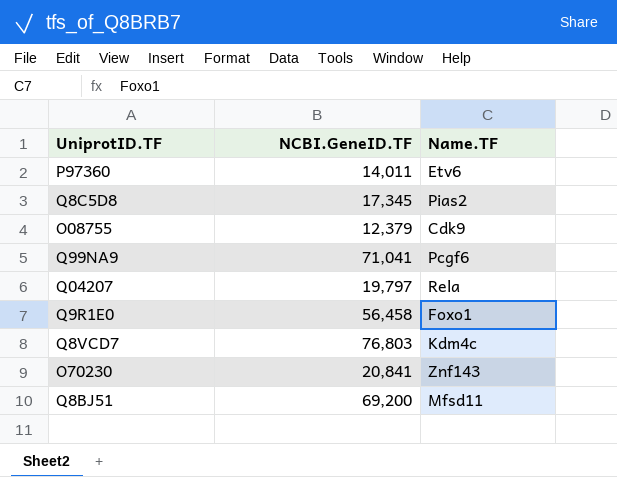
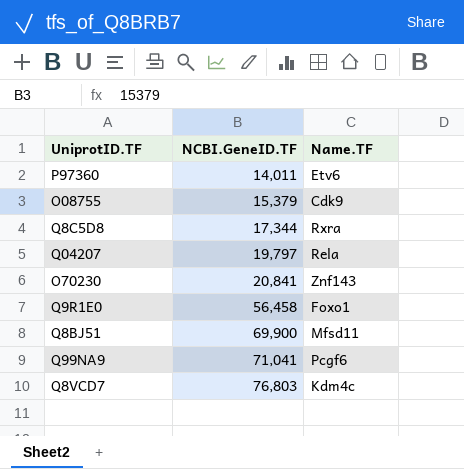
row order: none -> NCBI.GeneID.TF ascending
O08755 | NCBI.GeneID.TF: 12,379 -> 15,379
Q8C5D8 | NCBI.GeneID.TF: 17,345 -> 17,344
Q8C5D8 | Name.TF: Pias2 -> Rxra
Q8BJ51 | NCBI.GeneID.TF: 69,200 -> 69,900

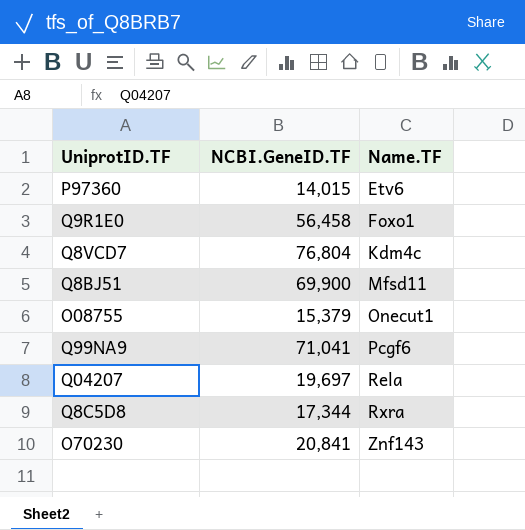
row order: NCBI.GeneID.TF ascending -> Name.TF ascending
P97360 | NCBI.GeneID.TF: 14,011 -> 14,015
Q8VCD7 | NCBI.GeneID.TF: 76,803 -> 76,804
O08755 | Name.TF: Cdk9 -> Onecut1
Q04207 | NCBI.GeneID.TF: 19,797 -> 19,697

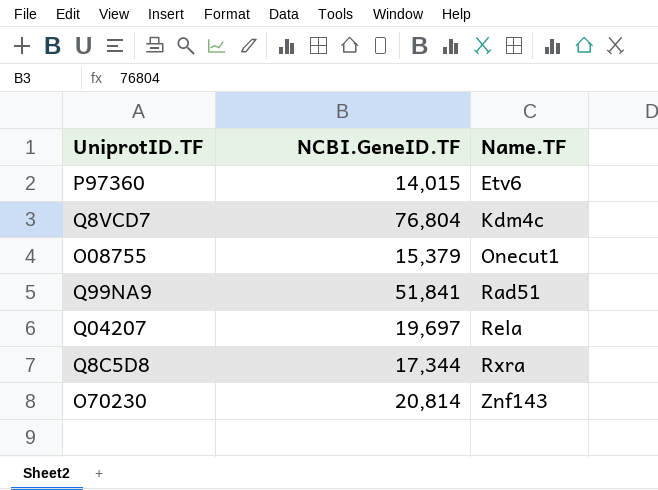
row Q9R1E0: 56,458 | Foxo1 -> none
row Q8BJ51: 69,900 | Mfsd11 -> none
Q99NA9 | NCBI.GeneID.TF: 71,041 -> 51,841
Q99NA9 | Name.TF: Pcgf6 -> Rad51
O70230 | NCBI.GeneID.TF: 20,841 -> 20,814

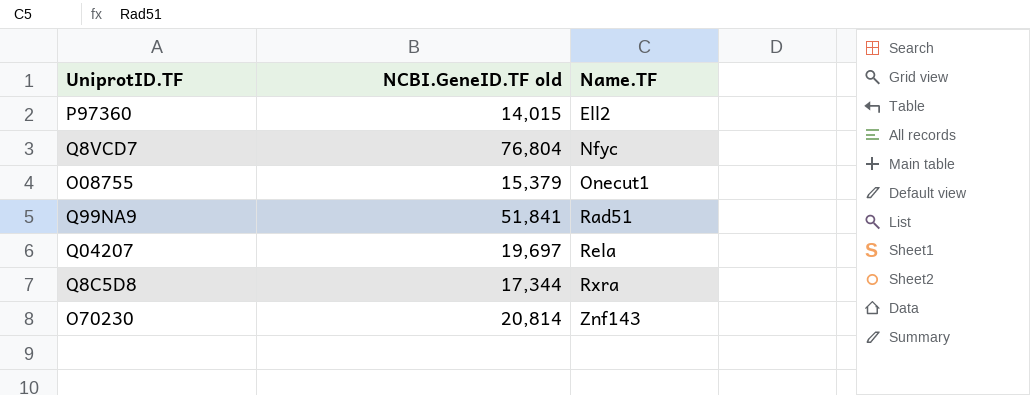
column name: NCBI.GeneID.TF -> NCBI.GeneID.TF old
P97360 | Name.TF: Etv6 -> Ell2
Q8VCD7 | Name.TF: Kdm4c -> Nfyc

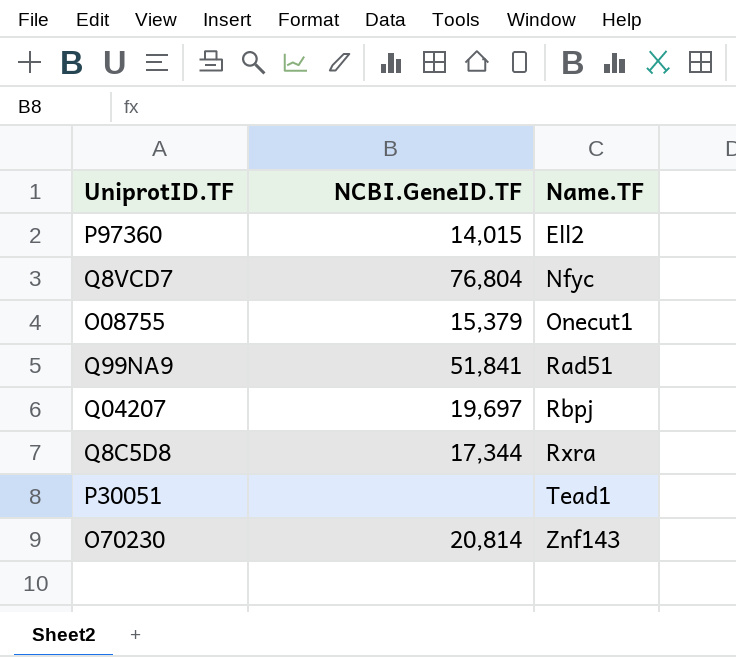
column name: NCBI.GeneID.TF old -> NCBI.GeneID.TF
Q04207 | Name.TF: Rela -> Rbpj
row P30051: none -> none | Tead1

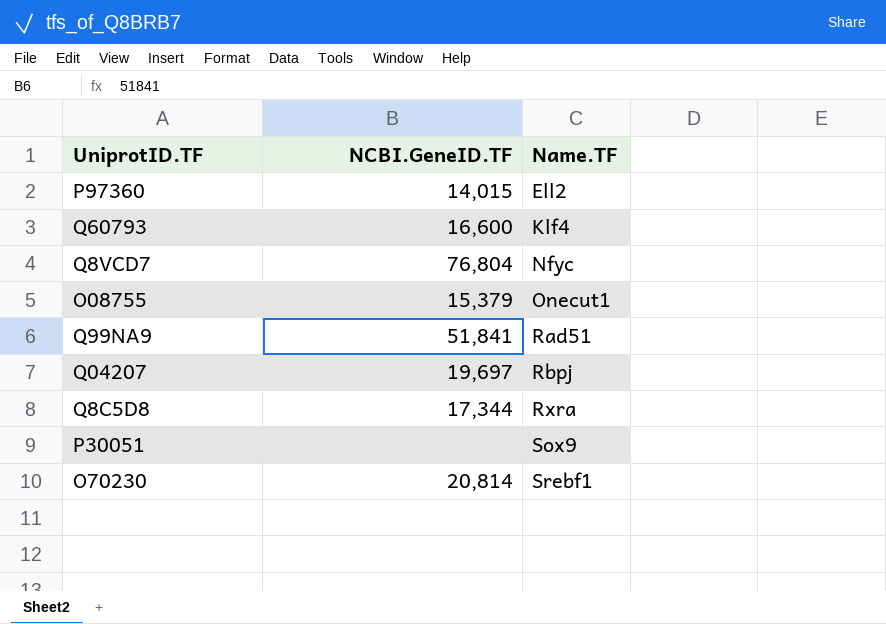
row Q60793: none -> 16,600 | Klf4
P30051 | Name.TF: Tead1 -> Sox9
O70230 | Name.TF: Znf143 -> Srebf1

